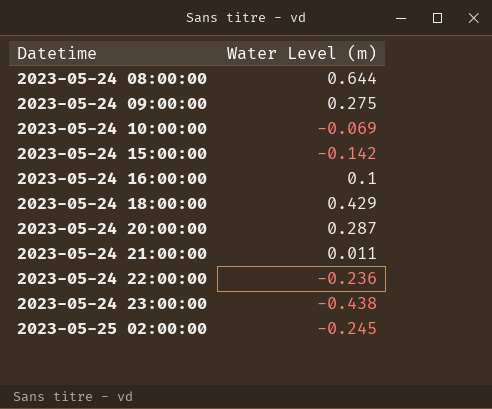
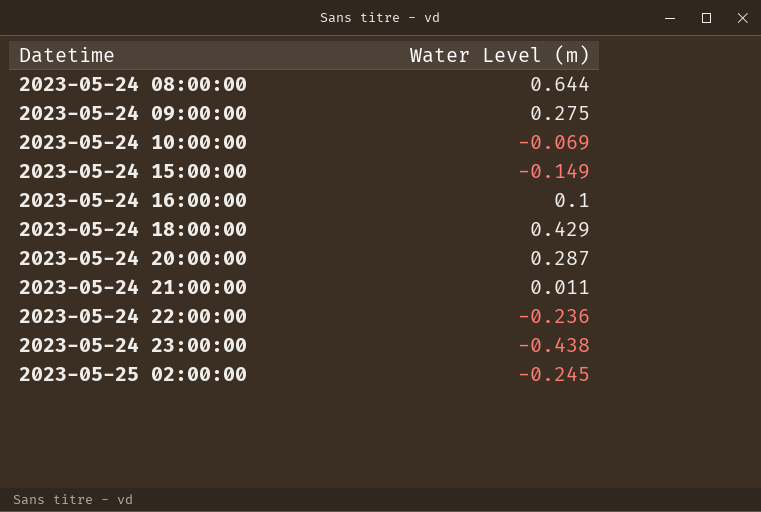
2023-05-24 15:00:00 | Water Level (m): -0.142 -> -0.149

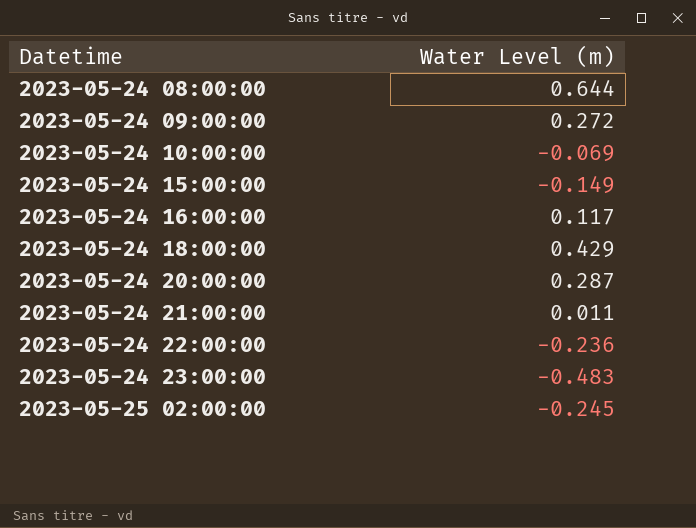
2023-05-24 09:00:00 | Water Level (m): 0.275 -> 0.272
2023-05-24 16:00:00 | Water Level (m): 0.1 -> 0.117
2023-05-24 23:00:00 | Water Level (m): -0.438 -> -0.483

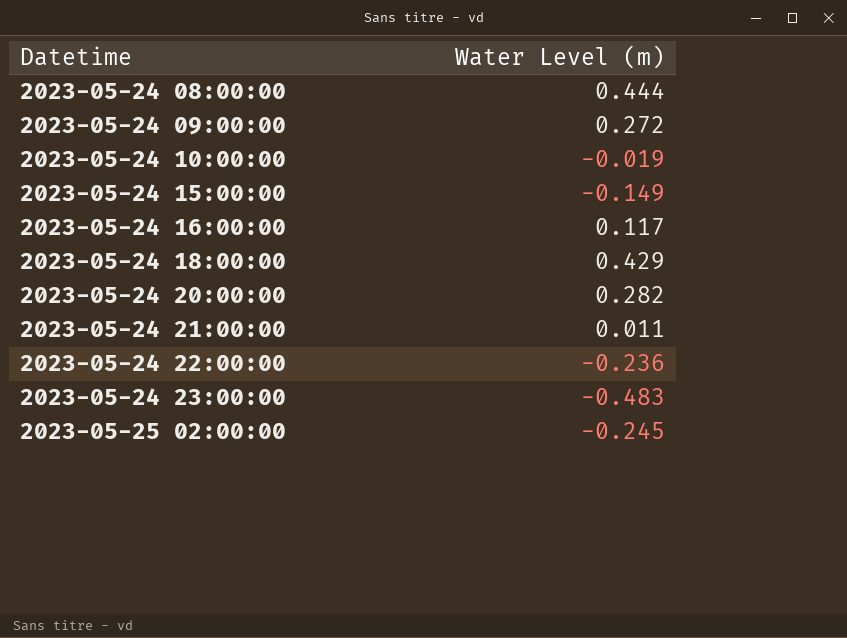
2023-05-24 08:00:00 | Water Level (m): 0.644 -> 0.444
2023-05-24 10:00:00 | Water Level (m): -0.069 -> -0.019
2023-05-24 20:00:00 | Water Level (m): 0.287 -> 0.282

